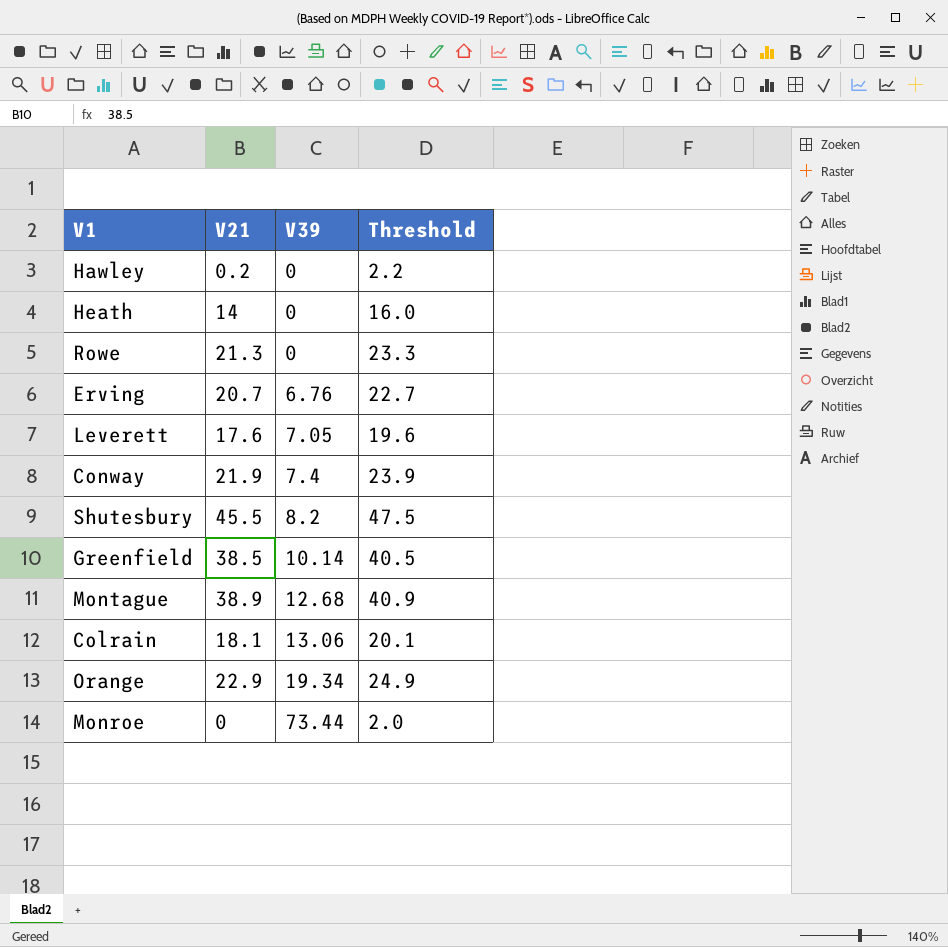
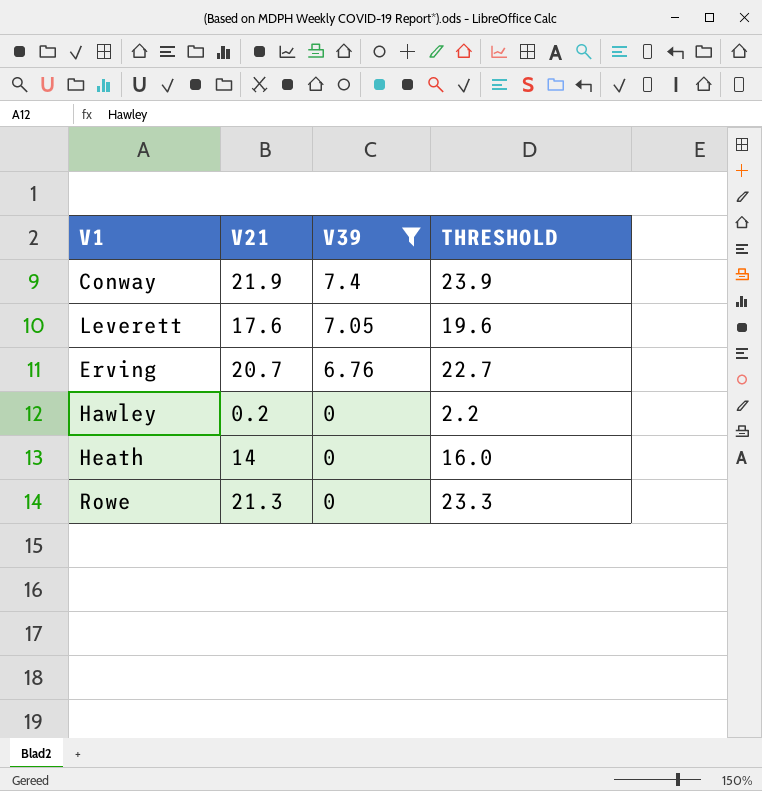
filter: none -> V39 <= 7.4
row order: V39 ascending -> V39 descending
column name: Threshold -> THRESHOLD

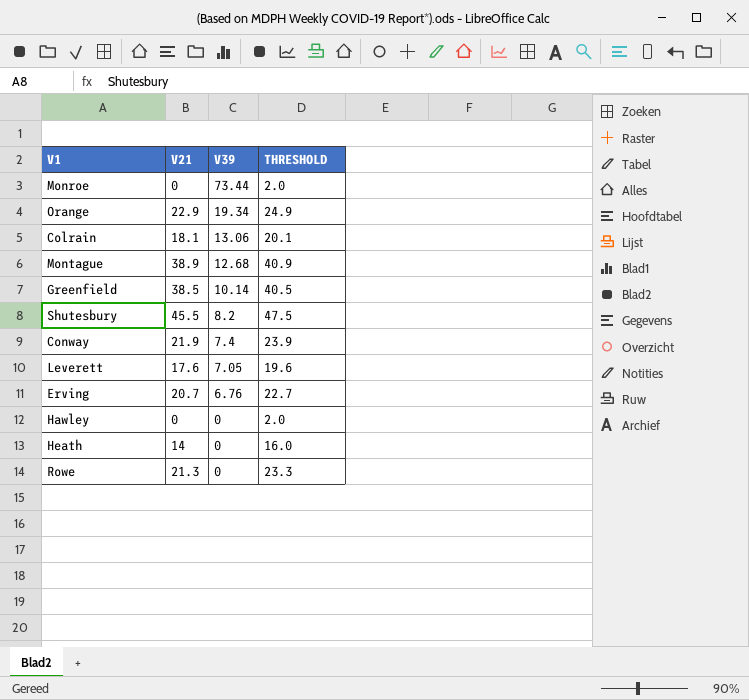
filter: V39 <= 7.4 -> none
Hawley | V21: 0.2 -> 0
Hawley | THRESHOLD: 2.2 -> 2.0

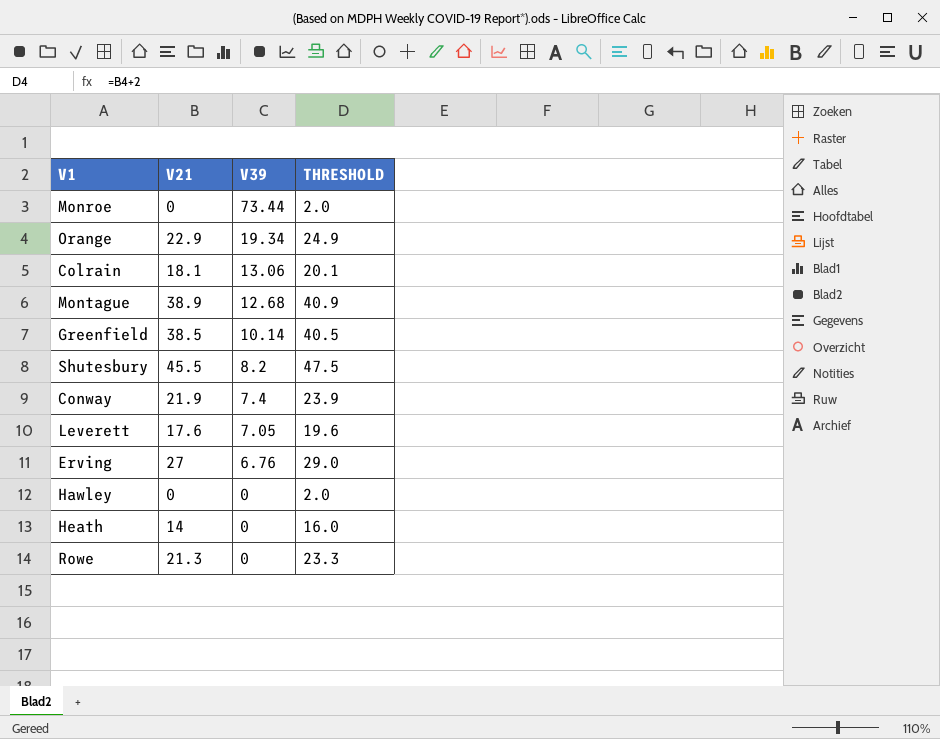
Erving | V21: 20.7 -> 27
Erving | THRESHOLD: 22.7 -> 29.0

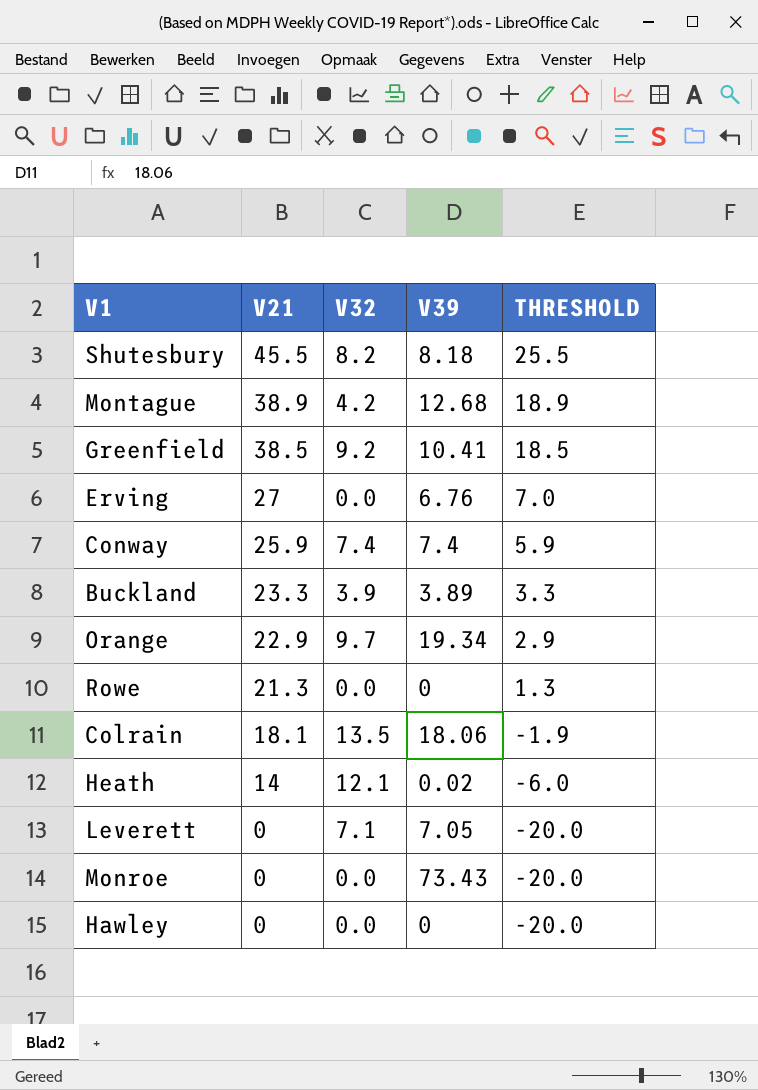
row order: V39 descending -> V21 descending
column V32 | position: none -> 3
column THRESHOLD | formula: [V21] + 2 -> [V21] - 20
Shutesbury | V39: 8.2 -> 8.18
Greenfield | V39: 10.14 -> 10.41
Conway | V21: 21.9 -> 25.9
row Buckland: none -> 23.3 | 3.9 | 3.89 | 3.3
Colrain | V39: 13.06 -> 18.06
Heath | V39: 0 -> 0.02
Leverett | V21: 17.6 -> 0
Monroe | V39: 73.44 -> 73.43

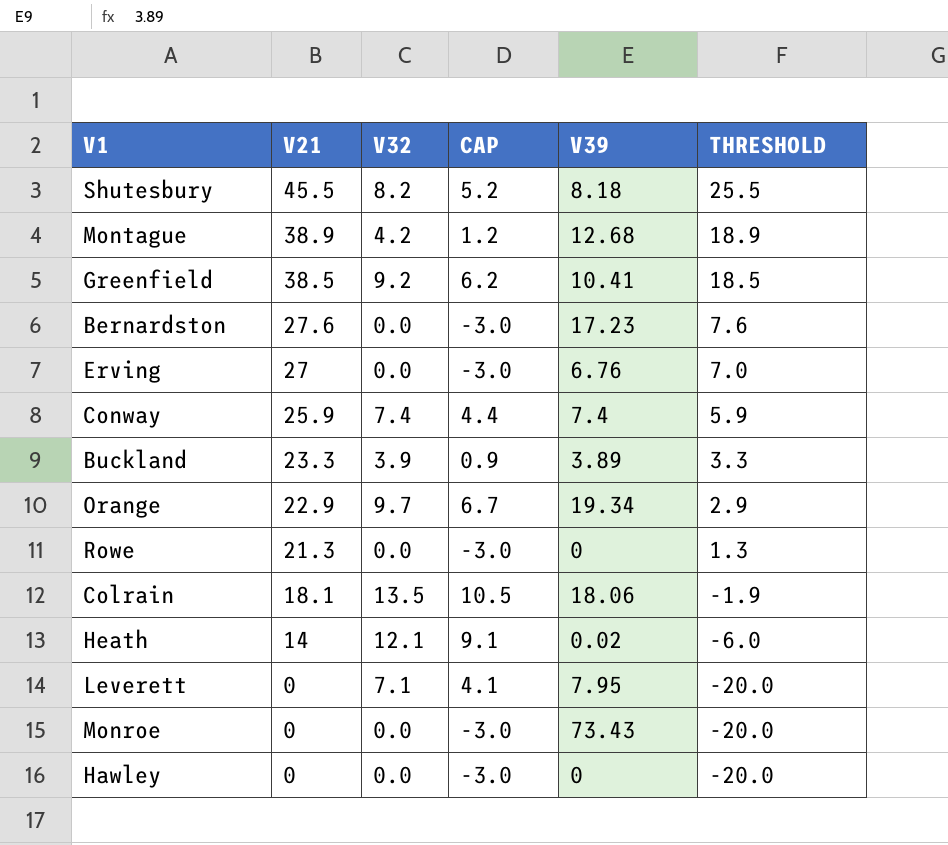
column CAP | formula: none -> [V32] - 3
row Bernardston: none -> 27.6 | 0.0 | -3.0 | 17.23 | 7.6
Leverett | V39: 7.05 -> 7.95

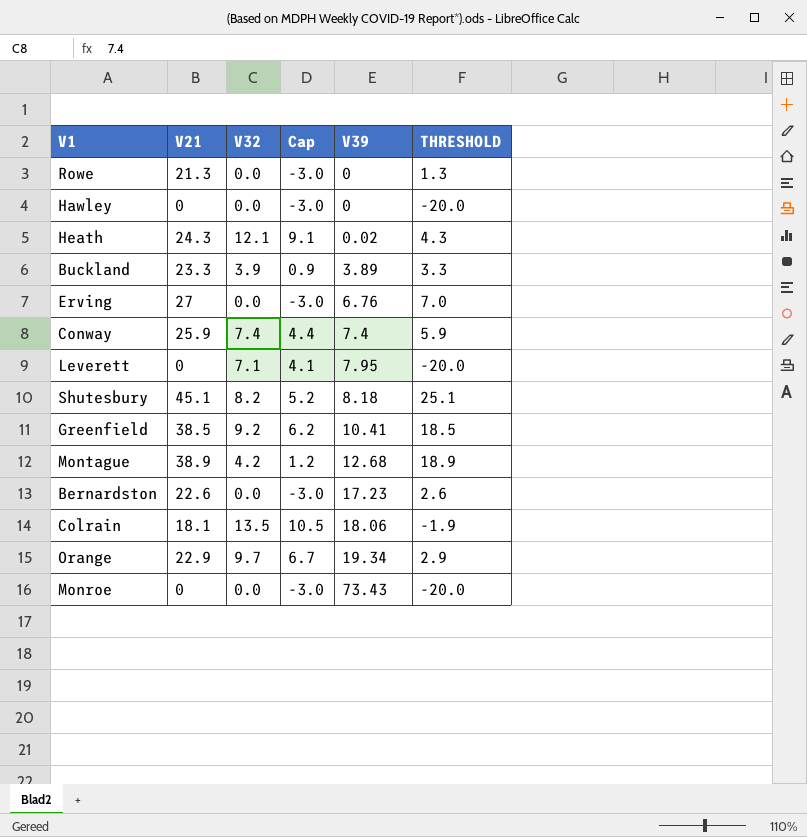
row order: V21 descending -> V39 ascending
column name: CAP -> Cap
Heath | V21: 14 -> 24.3
Heath | THRESHOLD: -6.0 -> 4.3
Shutesbury | V21: 45.5 -> 45.1
Shutesbury | THRESHOLD: 25.5 -> 25.1
Bernardston | V21: 27.6 -> 22.6
Bernardston | THRESHOLD: 7.6 -> 2.6

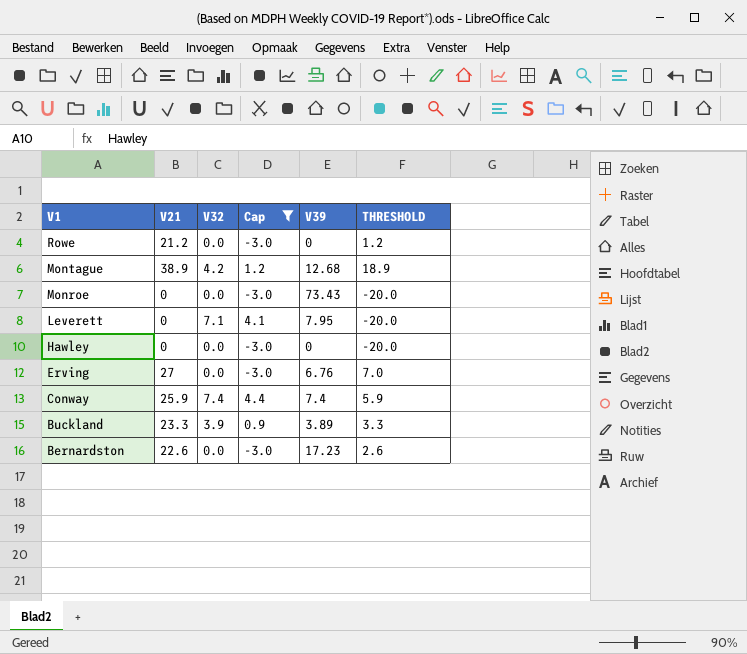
filter: none -> Cap <= 4.4
row order: V39 ascending -> V1 descending
Rowe | V21: 21.3 -> 21.2
Rowe | THRESHOLD: 1.3 -> 1.2

